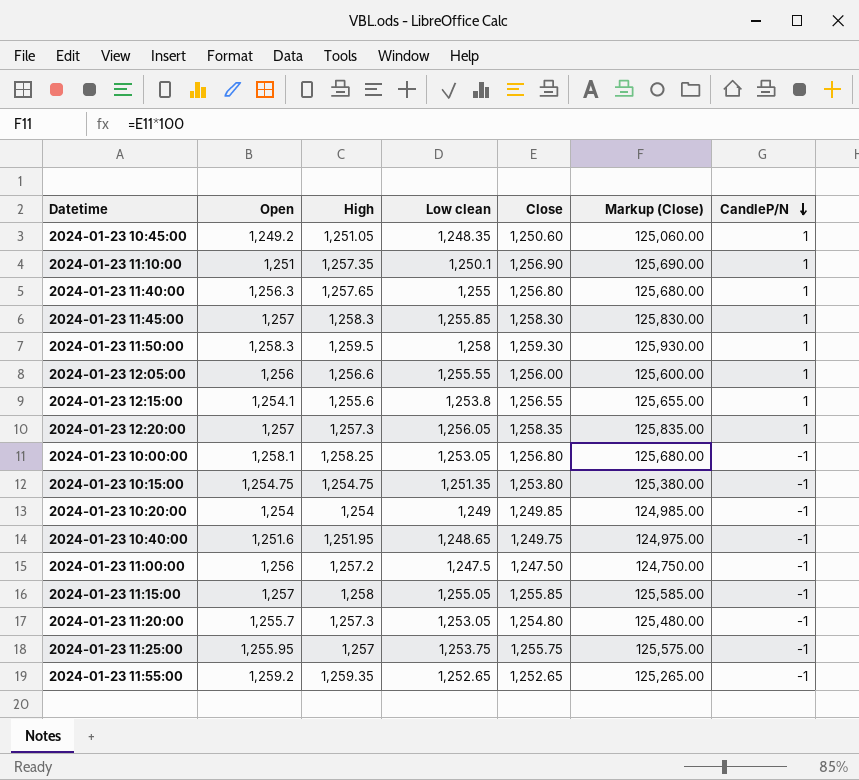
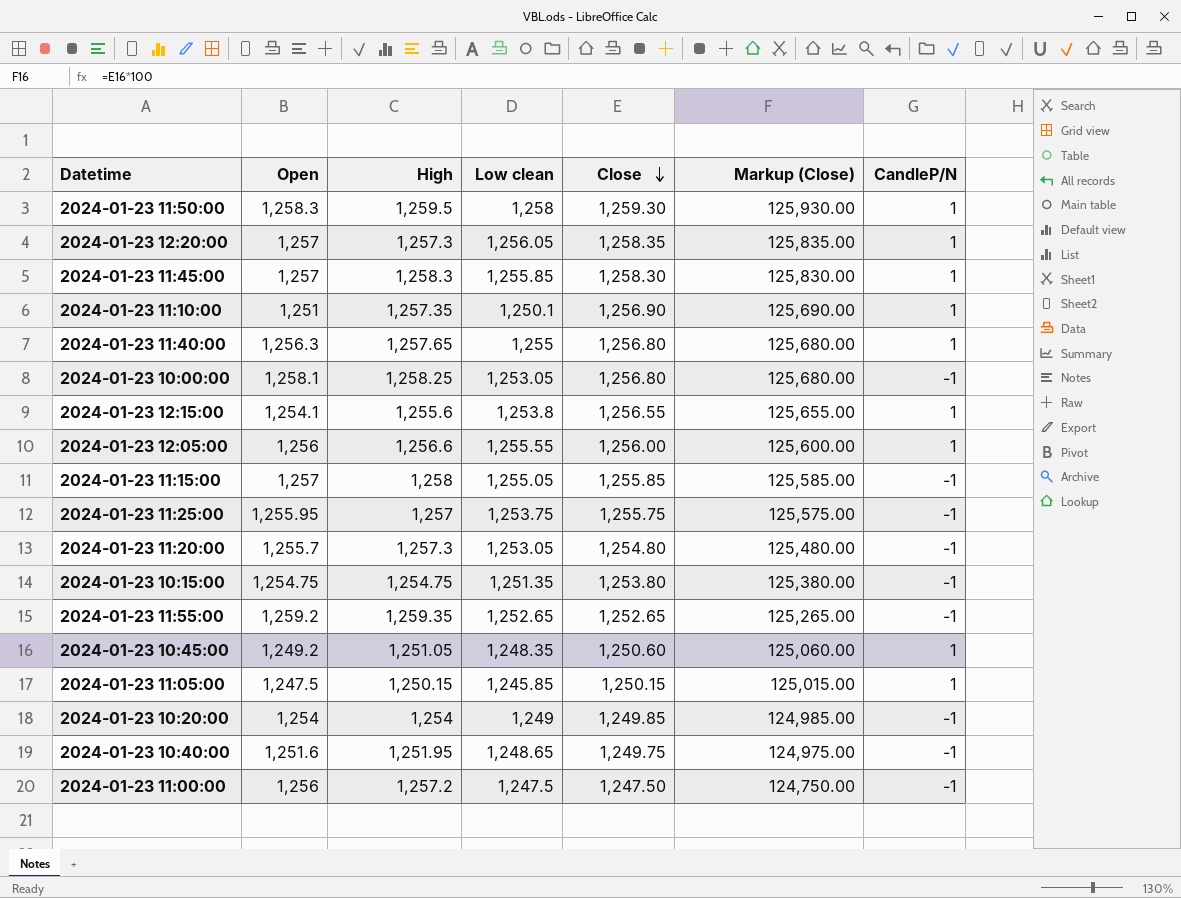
row order: CandleP/N descending -> Close descending
row 2024-01-23 11:05:00: none -> 1,247.5 | 1,250.15 | 1,245.85 | 1,250.15 | 125,015.00 | 1

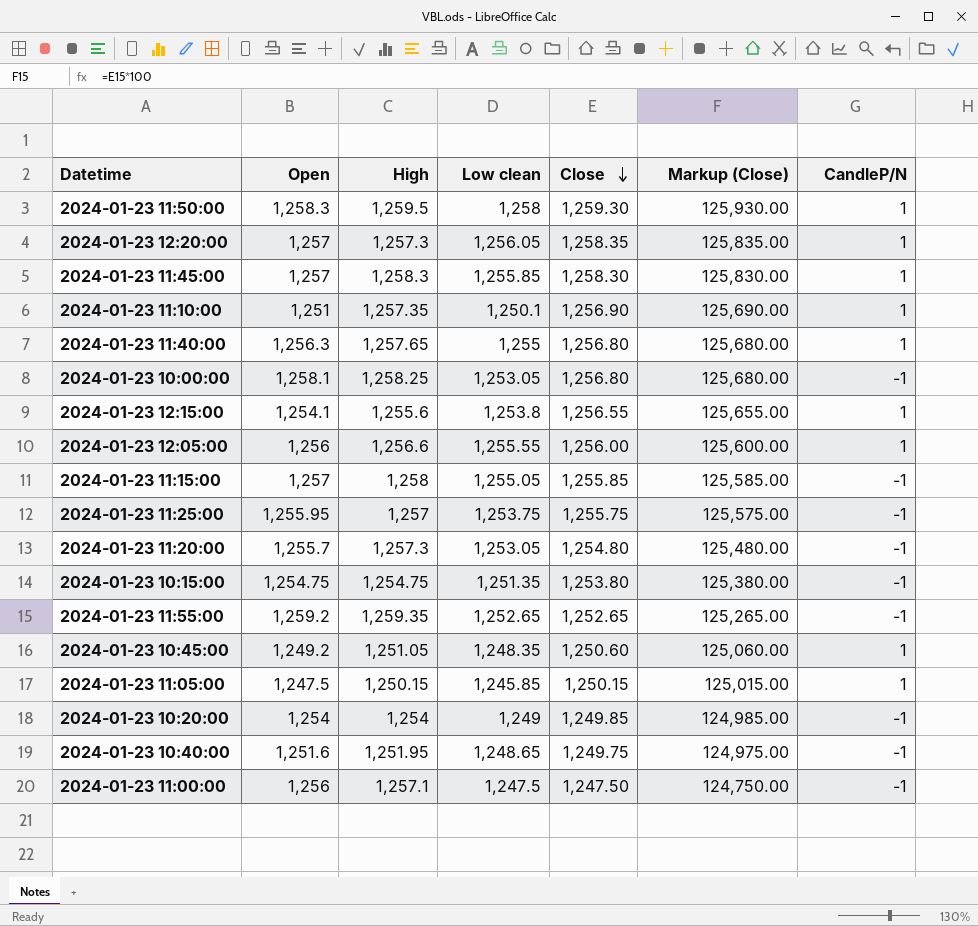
2024-01-23 11:00:00 | High: 1,257.2 -> 1,257.1

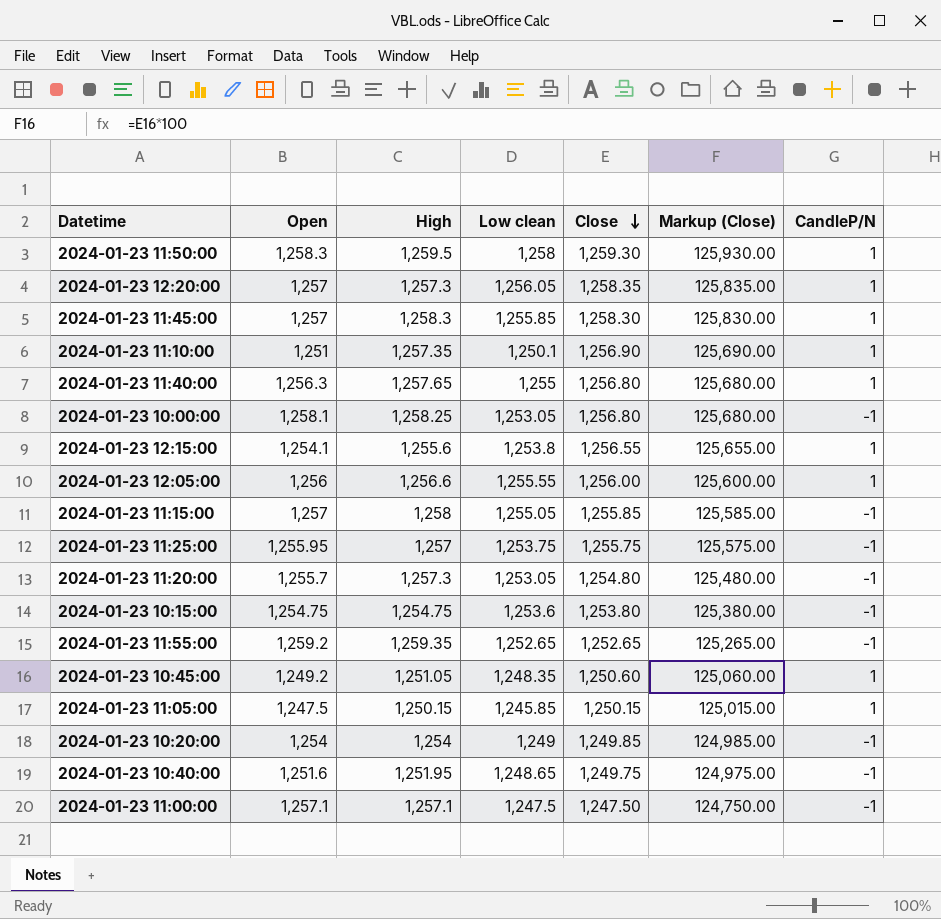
2024-01-23 10:15:00 | Low clean: 1,251.35 -> 1,253.6
2024-01-23 11:00:00 | Open: 1,256 -> 1,257.1

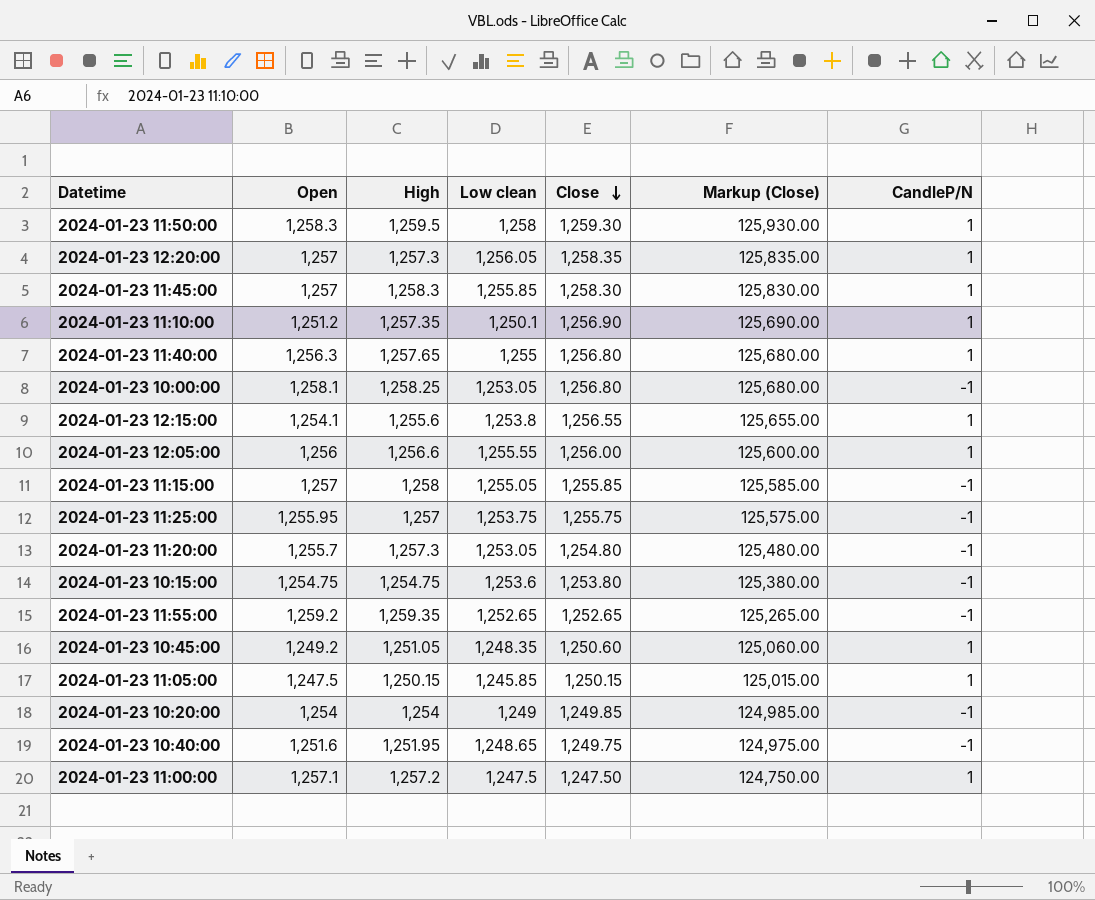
2024-01-23 11:10:00 | Open: 1,251 -> 1,251.2
2024-01-23 11:00:00 | High: 1,257.1 -> 1,257.2
2024-01-23 11:00:00 | CandleP/N: -1 -> 1

